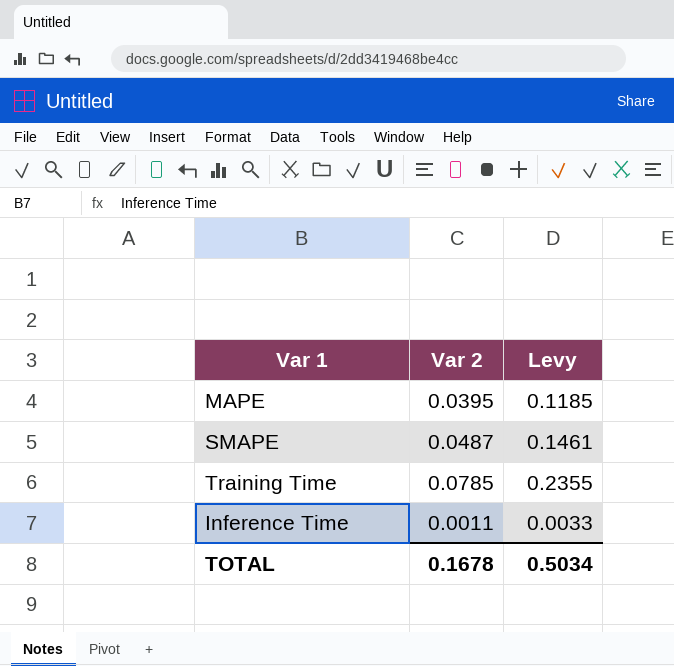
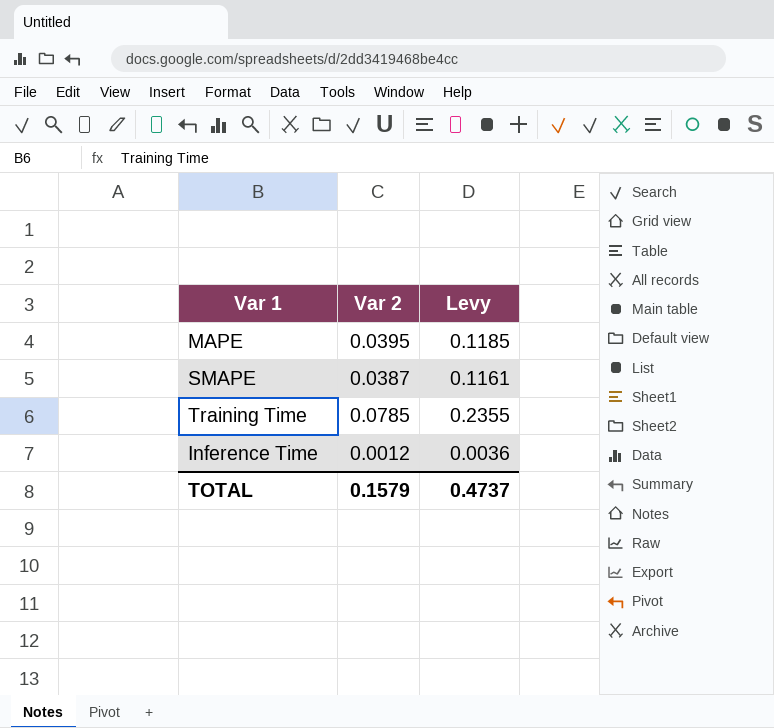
SMAPE | Var 2: 0.0487 -> 0.0387
SMAPE | Levy: 0.1461 -> 0.1161
Inference Time | Var 2: 0.0011 -> 0.0012
Inference Time | Levy: 0.0033 -> 0.0036
TOTAL | Var 2: 0.1678 -> 0.1579
TOTAL | Levy: 0.5034 -> 0.4737

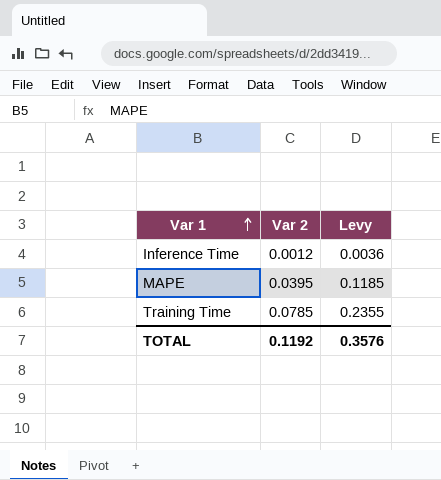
row order: none -> Var 1 ascending
row SMAPE: 0.0387 | 0.1161 -> none
TOTAL | Var 2: 0.1579 -> 0.1192
TOTAL | Levy: 0.4737 -> 0.3576

